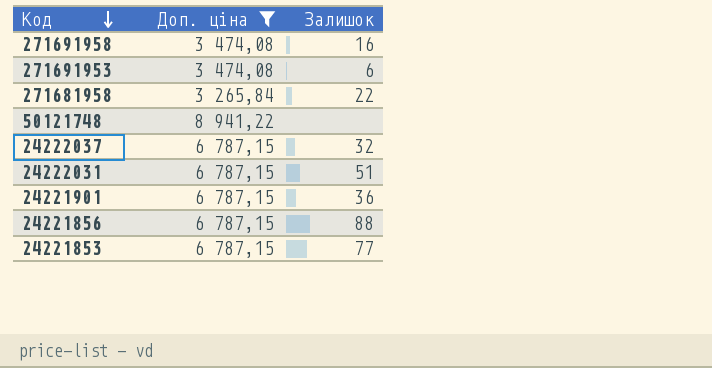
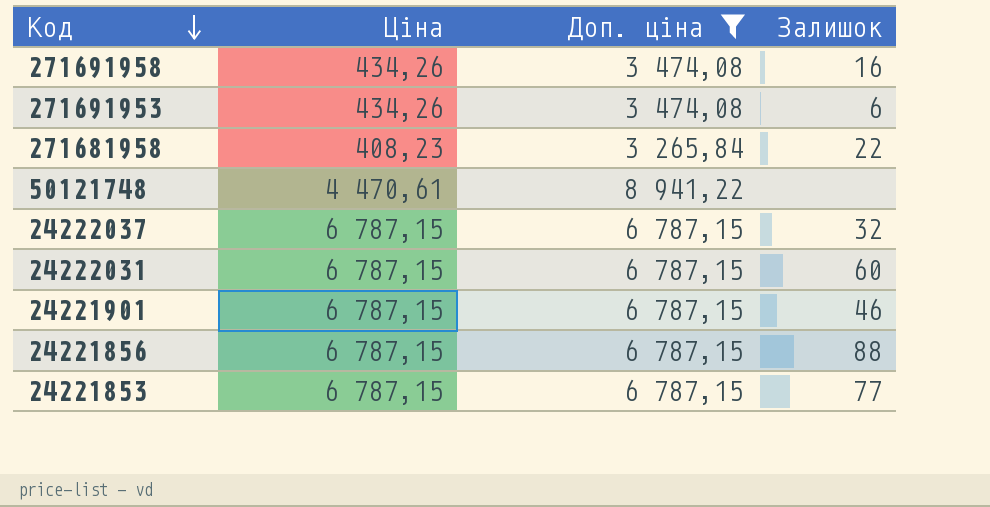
column Ціна | position: none -> 2
24222031 | Залишок: 51 -> 60
24221901 | Залишок: 36 -> 46

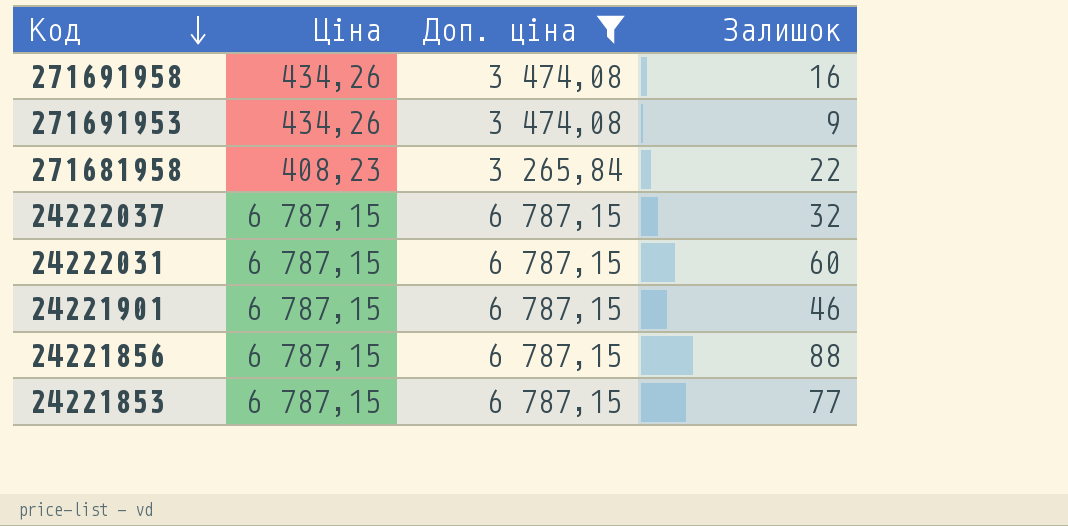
row 50121748: 4 470,61 | 8 941,22 | none -> none
271691953 | Залишок: 6 -> 9

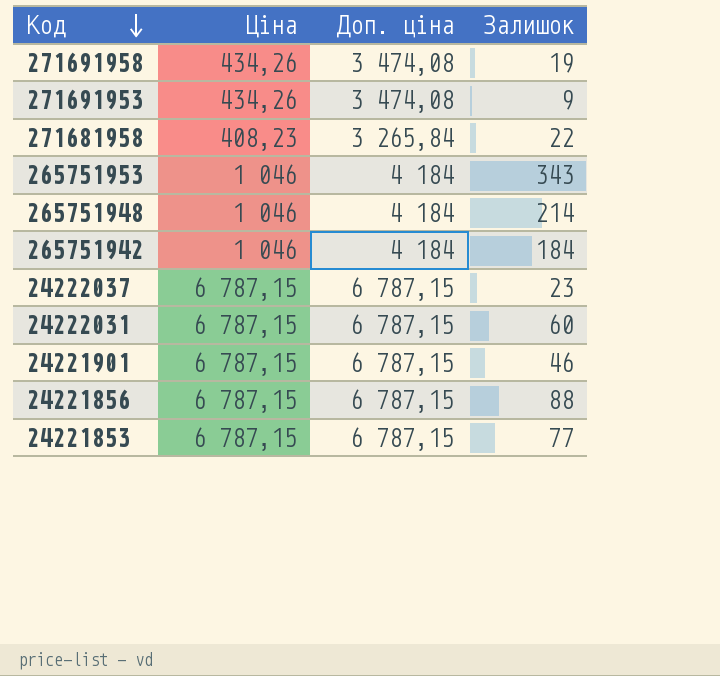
filter: Доп. ціна != 4 184 -> none
271691958 | Залишок: 16 -> 19
24222037 | Залишок: 32 -> 23

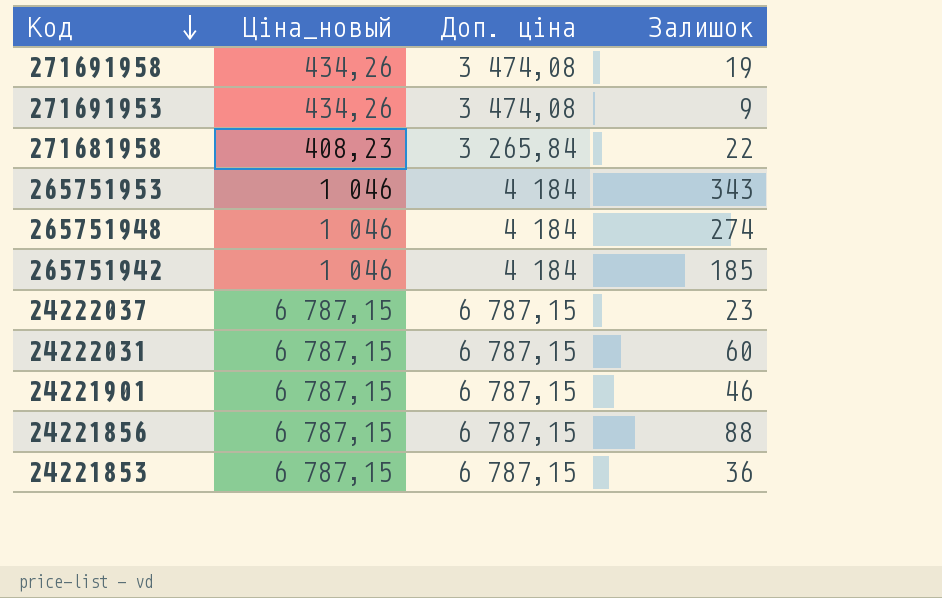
column name: Ціна -> Ціна_новый
265751948 | Залишок: 214 -> 274
265751942 | Залишок: 184 -> 185
24221853 | Залишок: 77 -> 36

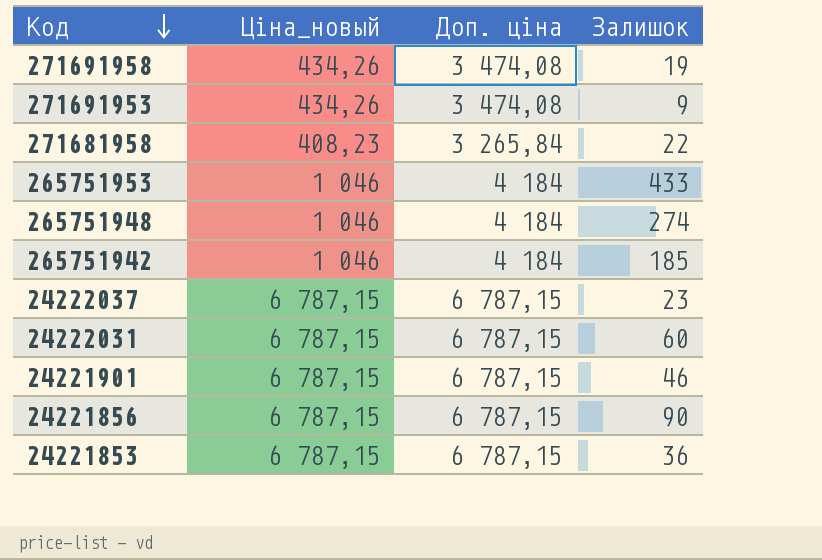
265751953 | Залишок: 343 -> 433
24221856 | Залишок: 88 -> 90

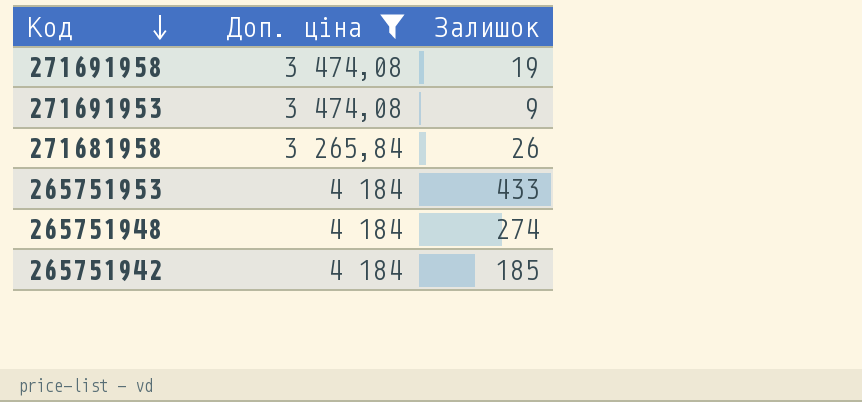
filter: none -> Доп. ціна != 6 787,15
column Ціна_новый | position: 2 -> none
271681958 | Залишок: 22 -> 26

